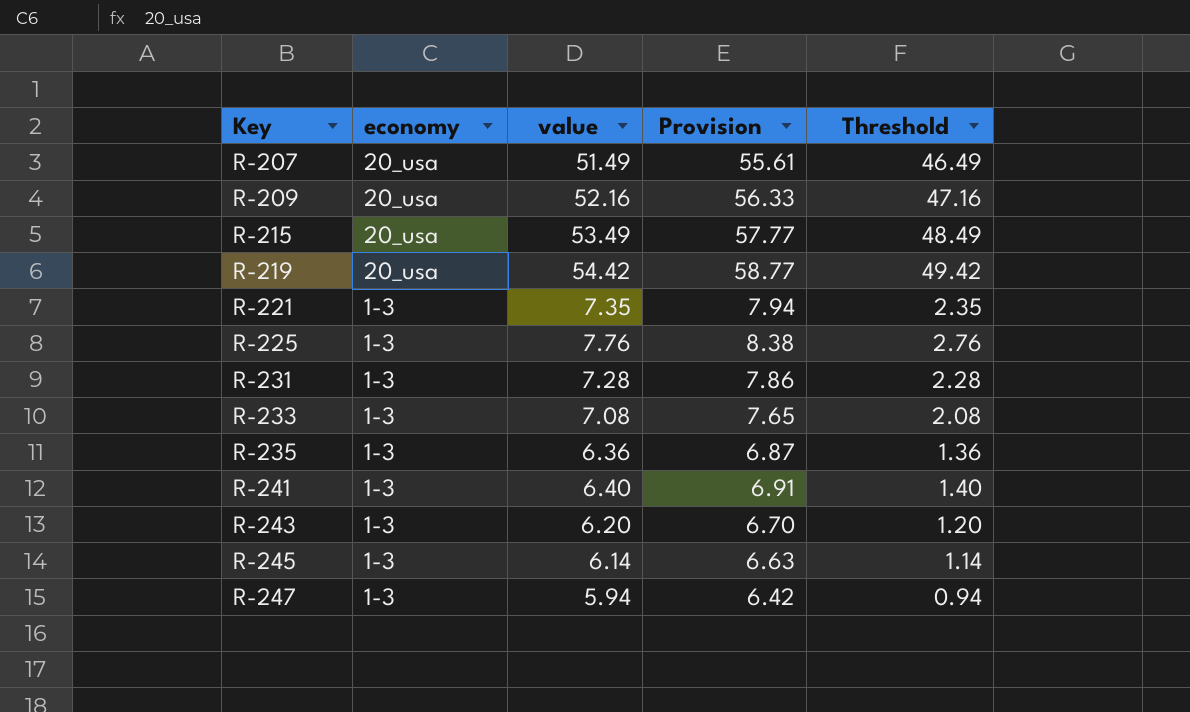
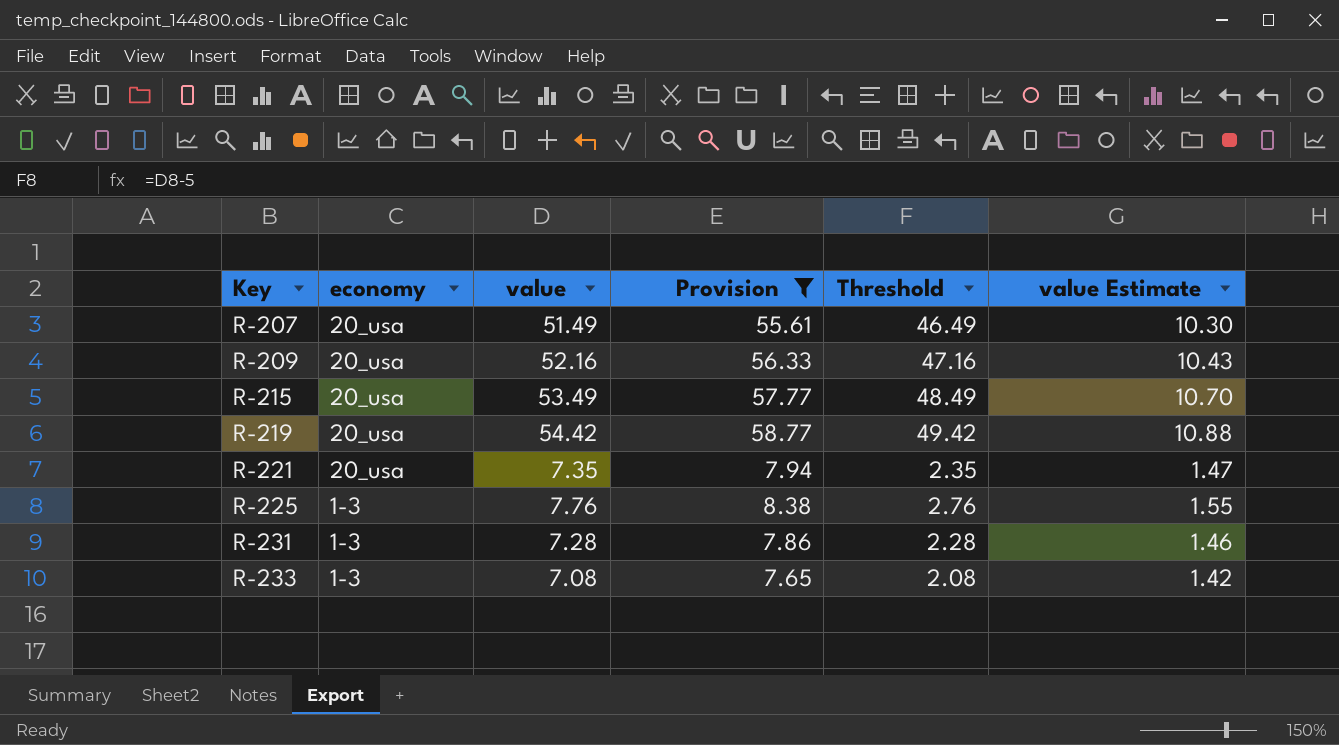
filter: none -> Provision >= 7.65
column value Estimate | formula: none -> [value] * 0.2
R-221 | economy: 1-3 -> 20_usa

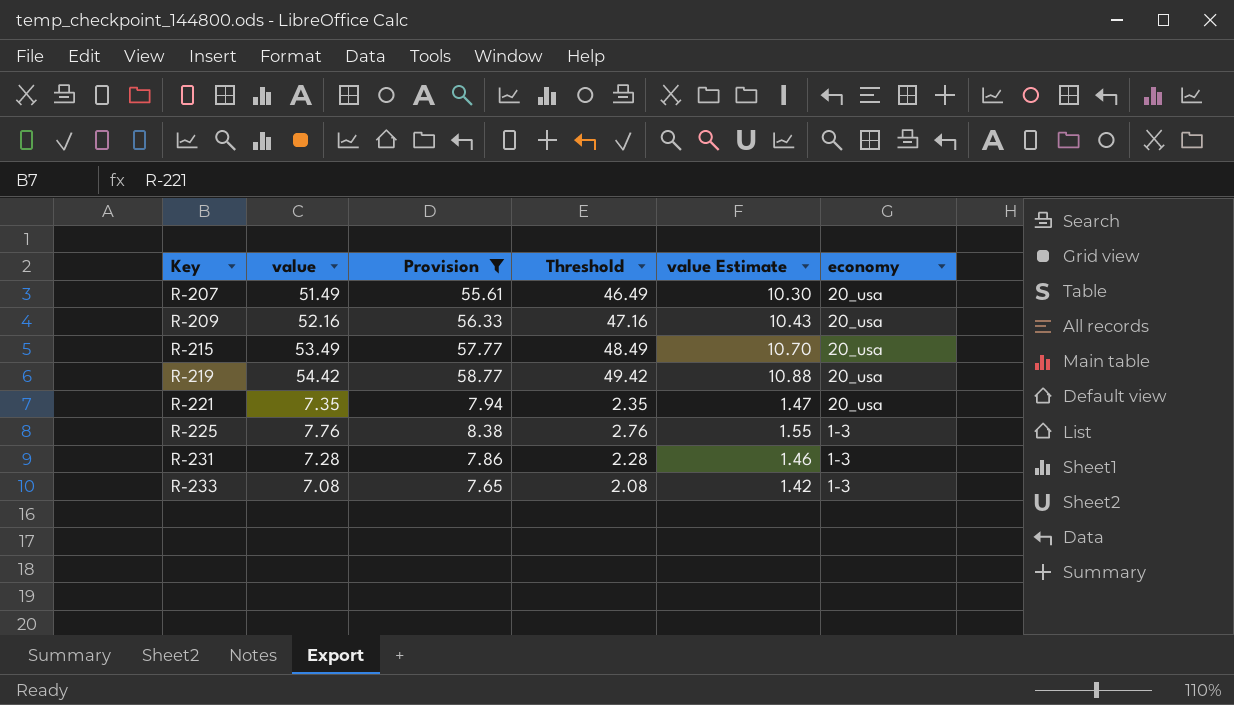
column economy | position: 2 -> 6

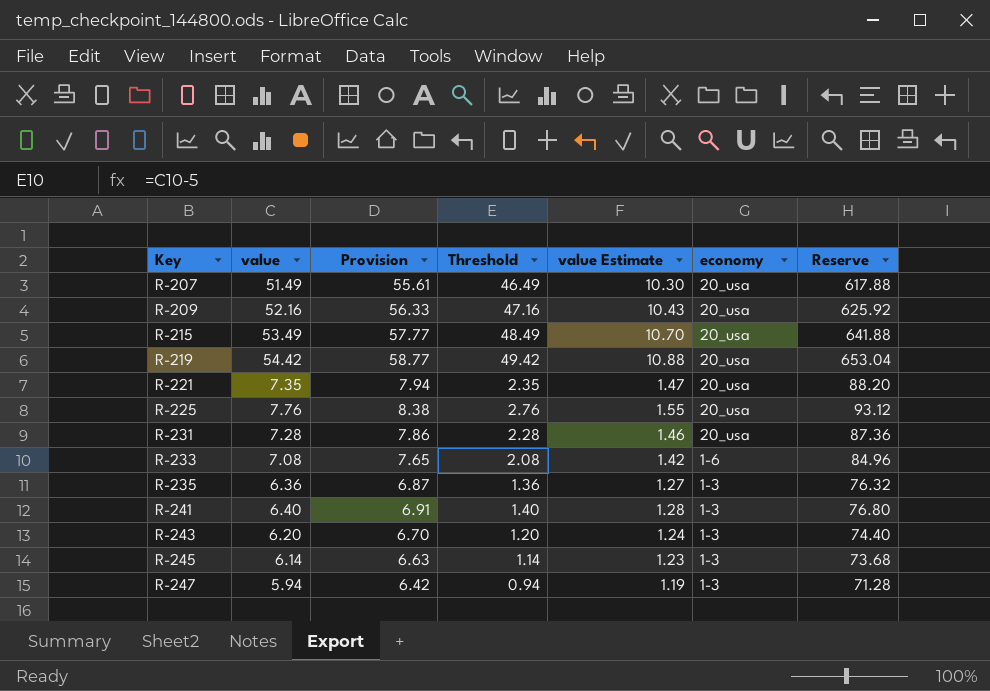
filter: Provision >= 7.65 -> none
column Reserve | formula: none -> [value] * 12
R-225 | economy: 1-3 -> 20_usa
R-231 | economy: 1-3 -> 20_usa
R-233 | economy: 1-3 -> 1-6

